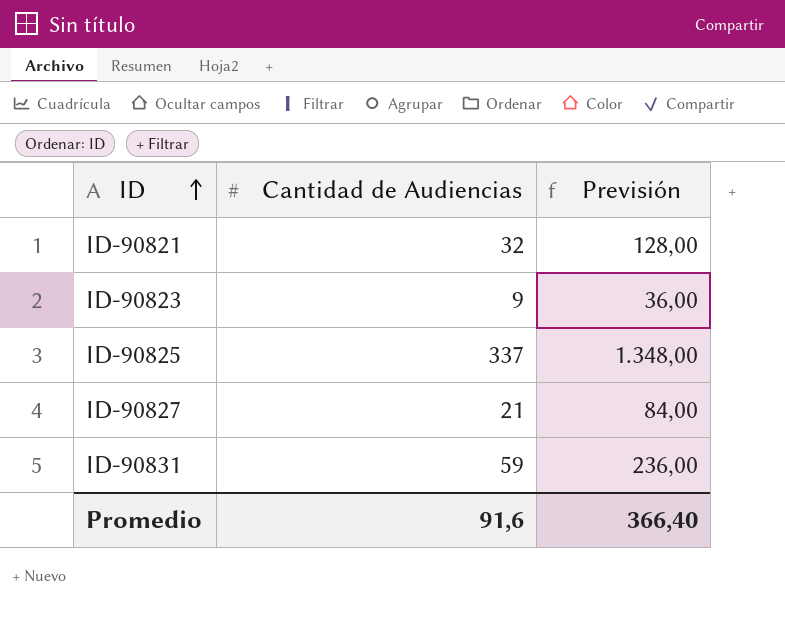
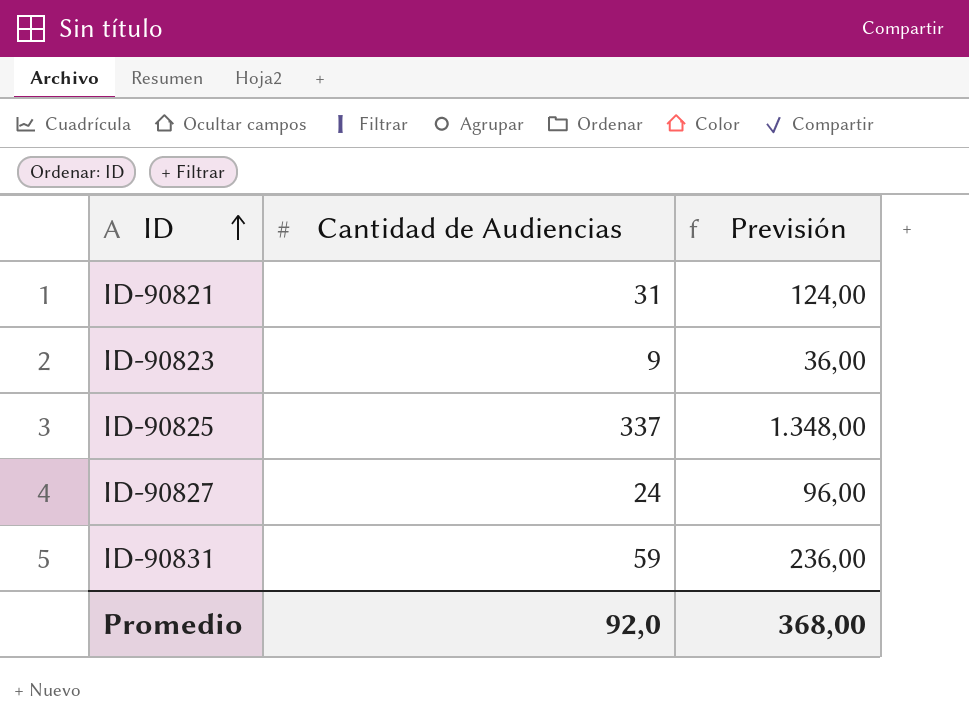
ID-90821 | Cantidad de Audiencias: 32 -> 31
ID-90821 | Previsión: 128,00 -> 124,00
ID-90827 | Cantidad de Audiencias: 21 -> 24
ID-90827 | Previsión: 84,00 -> 96,00
Promedio | Cantidad de Audiencias: 91,6 -> 92,0
Promedio | Previsión: 366,40 -> 368,00

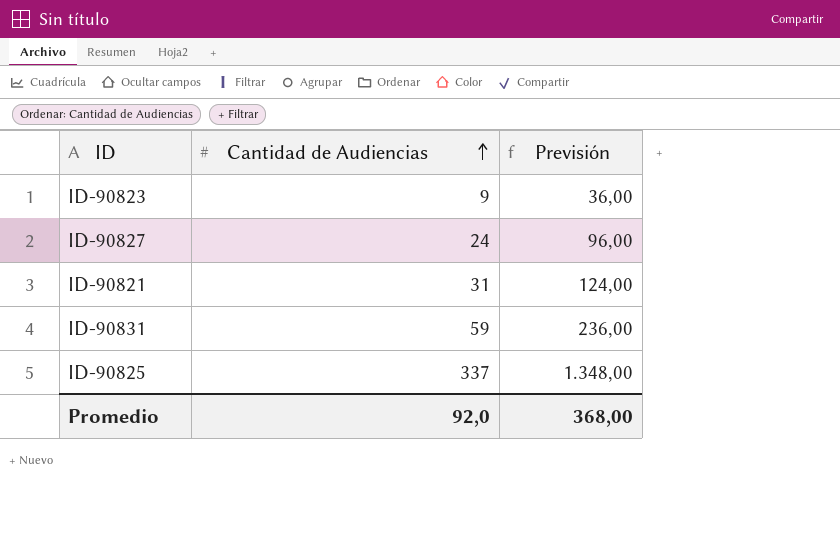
row order: ID ascending -> Cantidad de Audiencias ascending

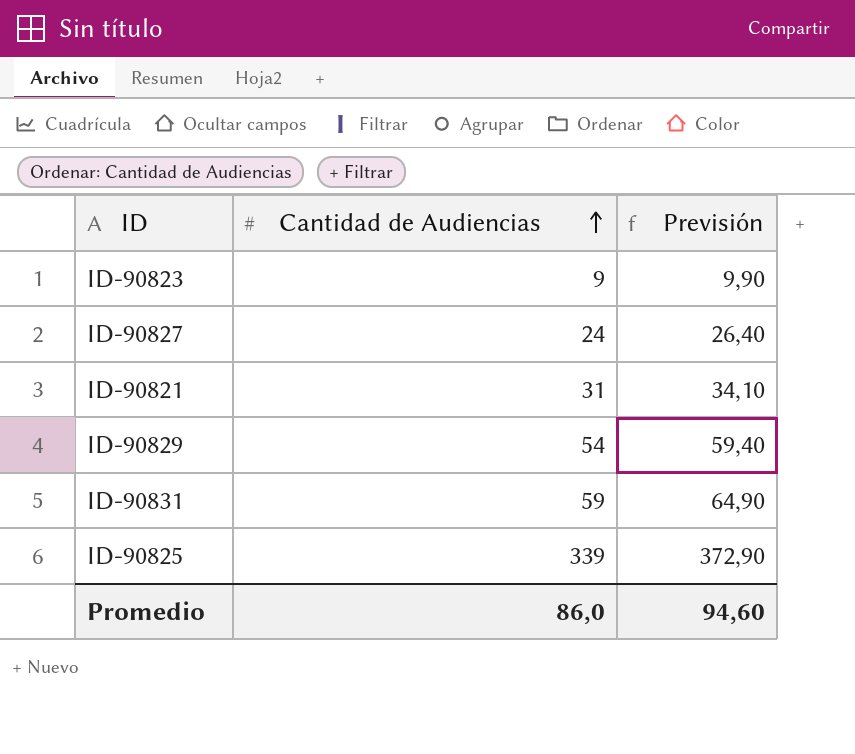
column Previsión | formula: [Cantidad de Audiencias] * 4 -> [Cantidad de Audiencias] * 1,1
row ID-90829: none -> 54 | 59,40
ID-90825 | Cantidad de Audiencias: 337 -> 339
Promedio | Cantidad de Audiencias: 92,0 -> 86,0
Promedio | Previsión: 368,00 -> 94,60

